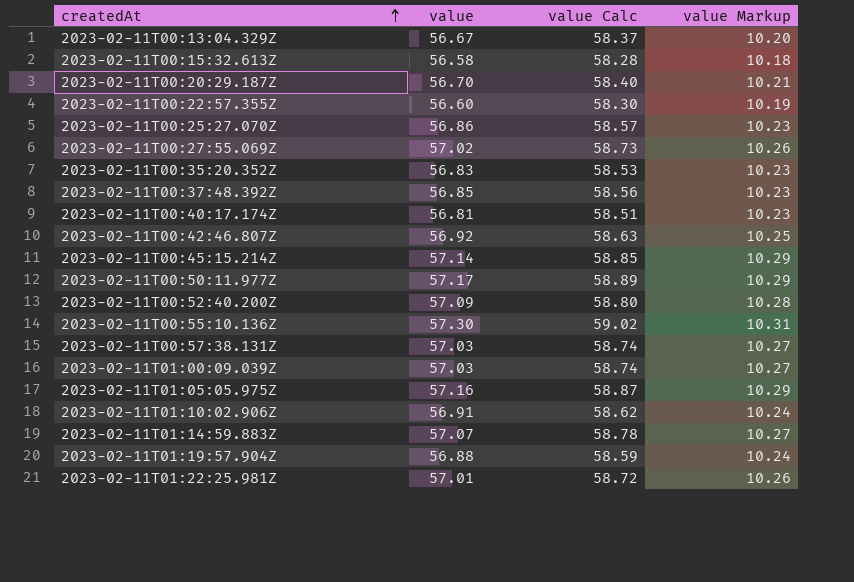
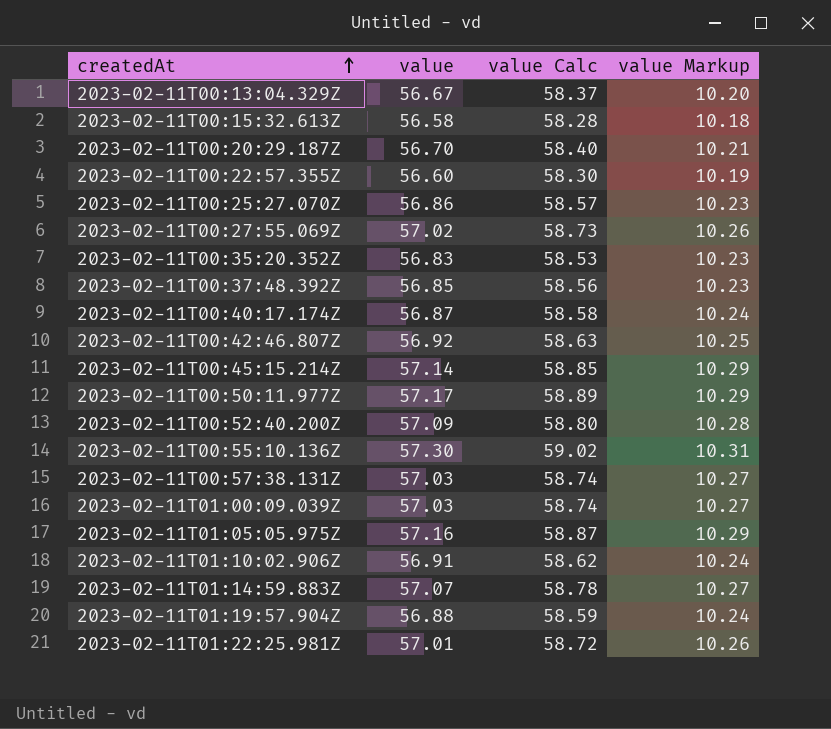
2023-02-11T00:40:17.174Z | value: 56.81 -> 56.87
2023-02-11T00:40:17.174Z | value Calc: 58.51 -> 58.58
2023-02-11T00:40:17.174Z | value Markup: 10.23 -> 10.24

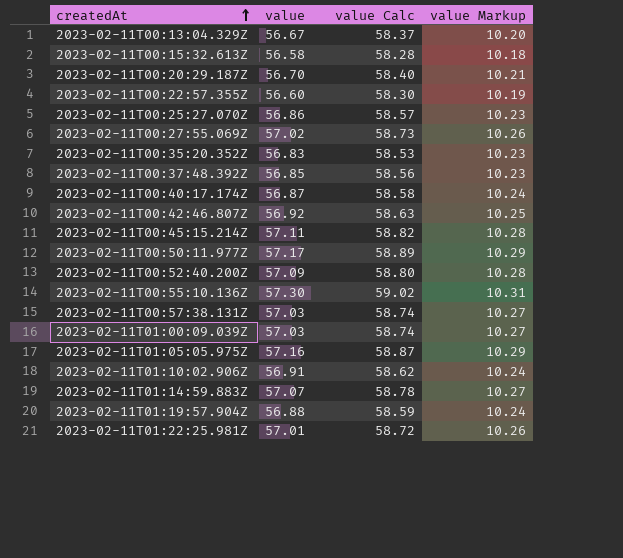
2023-02-11T00:45:15.214Z | value: 57.14 -> 57.11
2023-02-11T00:45:15.214Z | value Calc: 58.85 -> 58.82
2023-02-11T00:45:15.214Z | value Markup: 10.29 -> 10.28

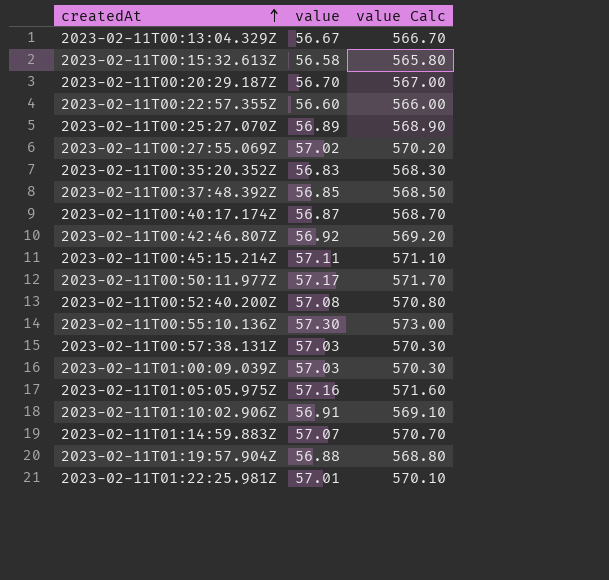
column value Markup | formula: [value] * 0.18 -> none
column value Calc | formula: [value] * 1.03 -> [value] * 10
2023-02-11T00:25:27.070Z | value: 56.86 -> 56.89
2023-02-11T00:52:40.200Z | value: 57.09 -> 57.08

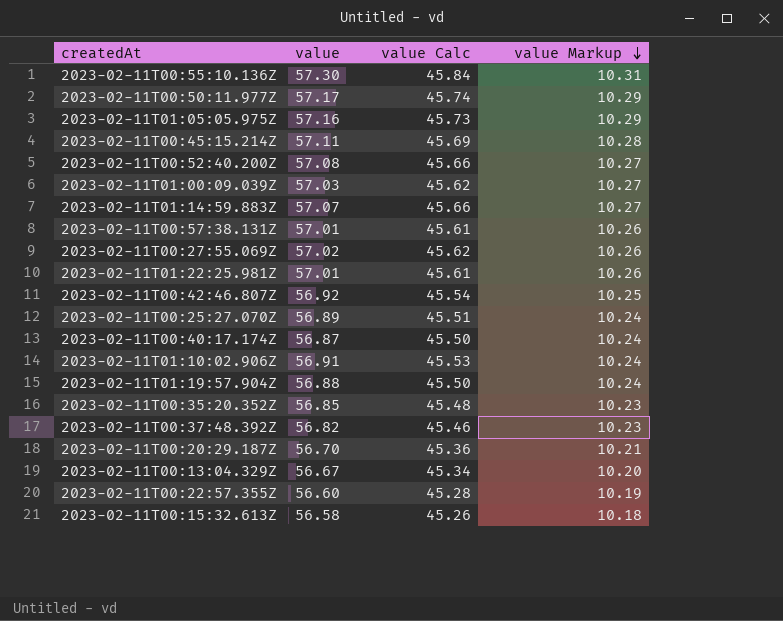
row order: createdAt ascending -> value Markup descending
column value Calc | formula: [value] * 10 -> [value] * 0.8
column value Markup | formula: none -> [value] * 0.18
2023-02-11T00:57:38.131Z | value: 57.03 -> 57.01
2023-02-11T00:35:20.352Z | value: 56.83 -> 56.85
2023-02-11T00:37:48.392Z | value: 56.85 -> 56.82

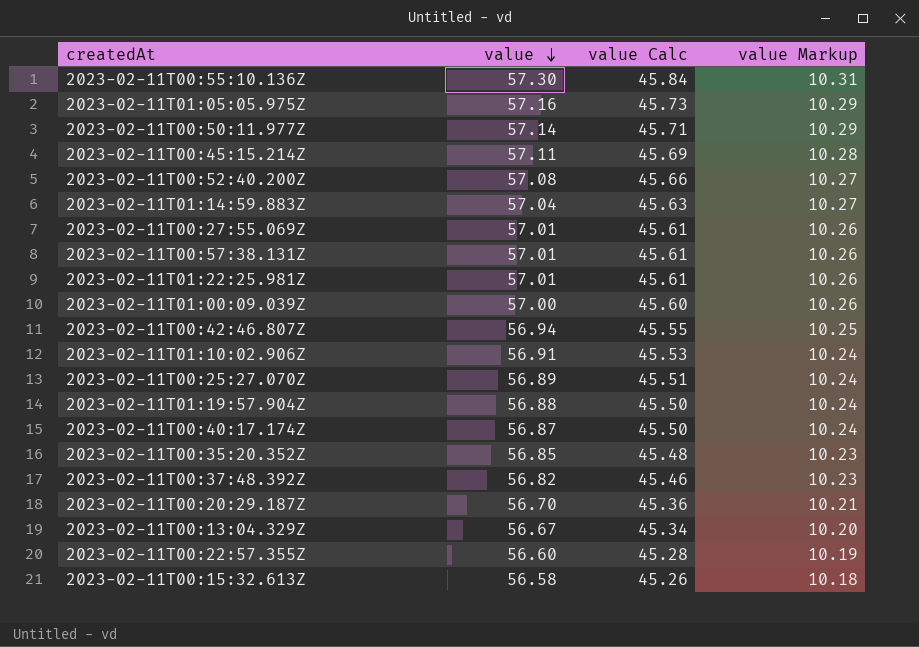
row order: value Markup descending -> value descending
2023-02-11T00:50:11.977Z | value: 57.17 -> 57.14
2023-02-11T00:50:11.977Z | value Calc: 45.74 -> 45.71
2023-02-11T01:14:59.883Z | value: 57.07 -> 57.04
2023-02-11T01:14:59.883Z | value Calc: 45.66 -> 45.63
2023-02-11T00:27:55.069Z | value: 57.02 -> 57.01
2023-02-11T00:27:55.069Z | value Calc: 45.62 -> 45.61
2023-02-11T01:00:09.039Z | value: 57.03 -> 57.00
2023-02-11T01:00:09.039Z | value Calc: 45.62 -> 45.60
2023-02-11T01:00:09.039Z | value Markup: 10.27 -> 10.26
2023-02-11T00:42:46.807Z | value: 56.92 -> 56.94
2023-02-11T00:42:46.807Z | value Calc: 45.54 -> 45.55

